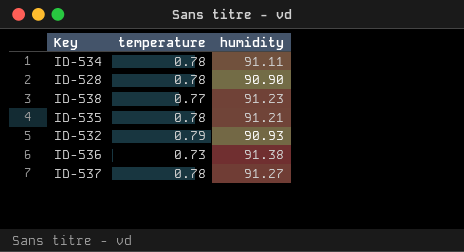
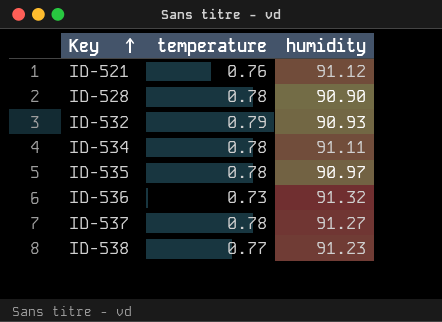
row order: none -> Key ascending
row ID-521: none -> 0.76 | 91.12
ID-535 | humidity: 91.21 -> 90.97
ID-536 | humidity: 91.38 -> 91.32

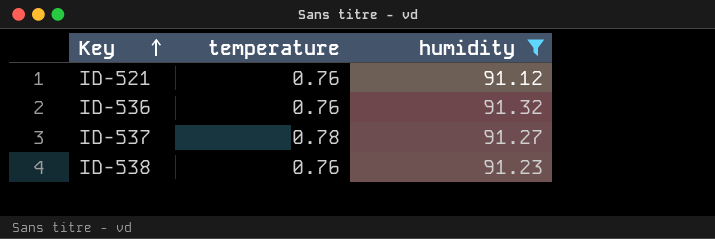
filter: none -> humidity >= 91.12
ID-536 | temperature: 0.73 -> 0.76
ID-538 | temperature: 0.77 -> 0.76

